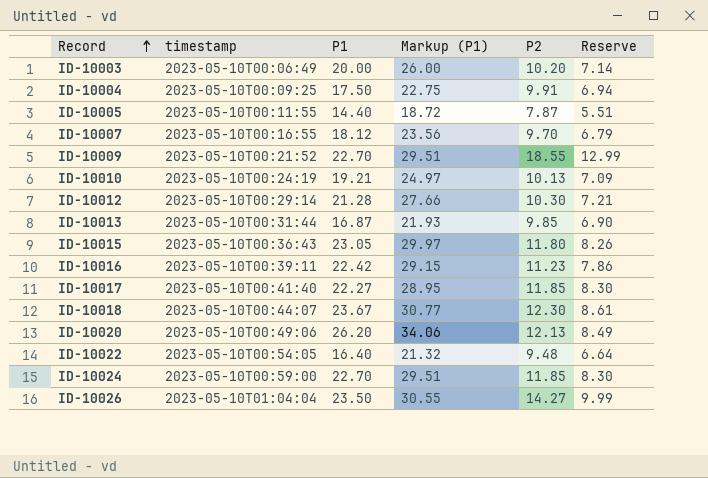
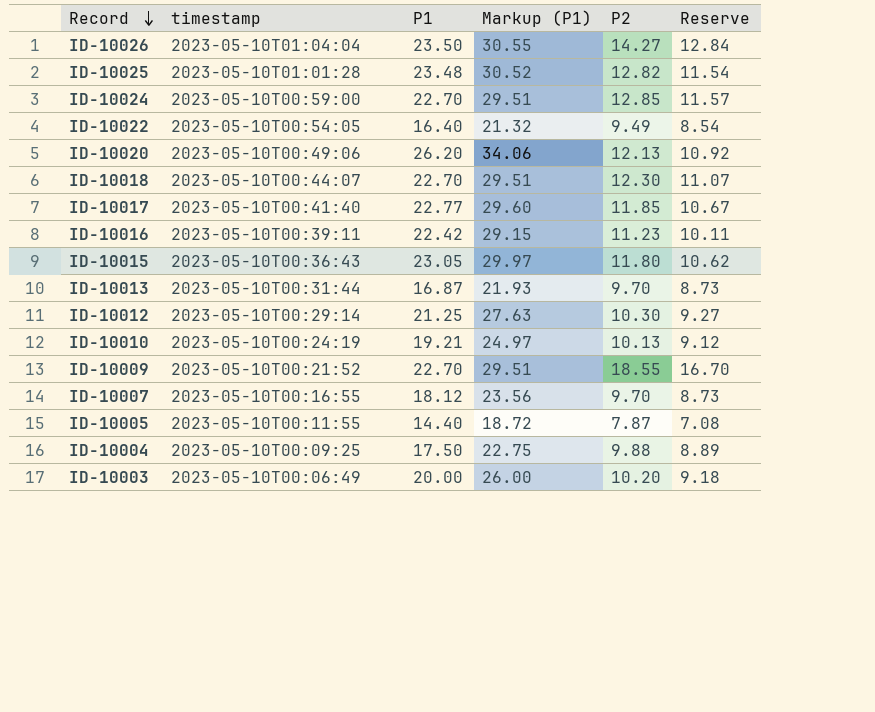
row order: Record ascending -> Record descending
column Reserve | formula: [P2] * 0.7 -> [P2] * 0.9
row ID-10025: none -> 2023-05-10T01:01:28 | 23.48 | 30.52 | 12.82 | 11.54
ID-10024 | P2: 11.85 -> 12.85
ID-10022 | P2: 9.48 -> 9.49
ID-10018 | P1: 23.67 -> 22.70
ID-10018 | Markup (P1): 30.77 -> 29.51
ID-10017 | P1: 22.27 -> 22.77
ID-10017 | Markup (P1): 28.95 -> 29.60
ID-10013 | P2: 9.85 -> 9.70
ID-10012 | P1: 21.28 -> 21.25
ID-10012 | Markup (P1): 27.66 -> 27.63
ID-10004 | P2: 9.91 -> 9.88

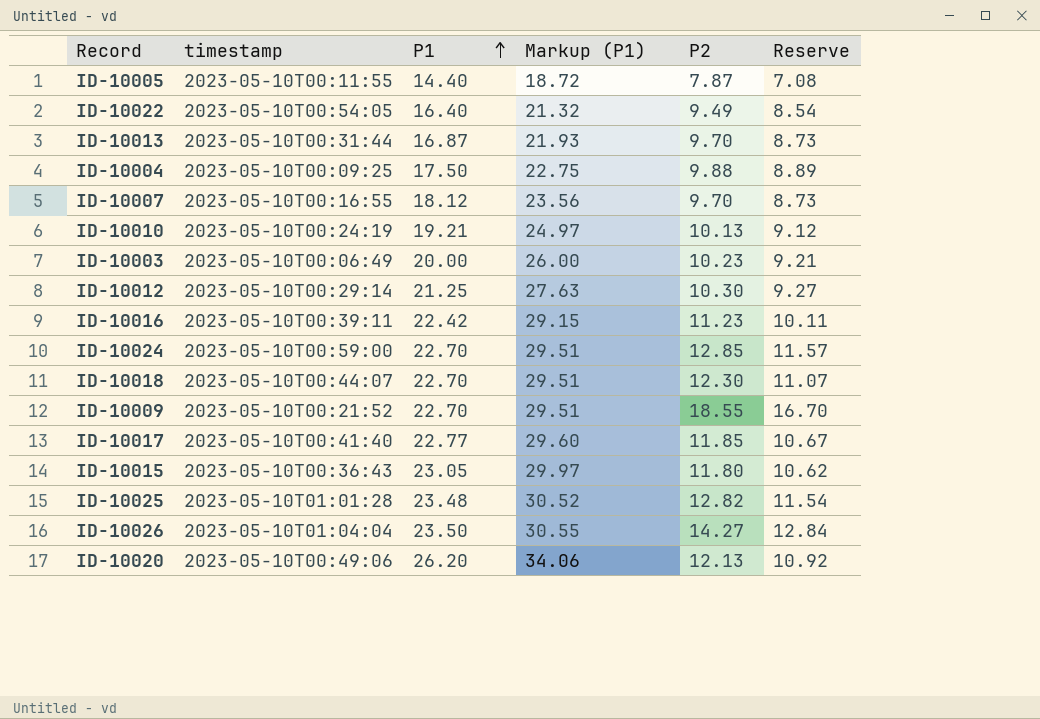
row order: Record descending -> P1 ascending
ID-10003 | P2: 10.20 -> 10.23
ID-10003 | Reserve: 9.18 -> 9.21

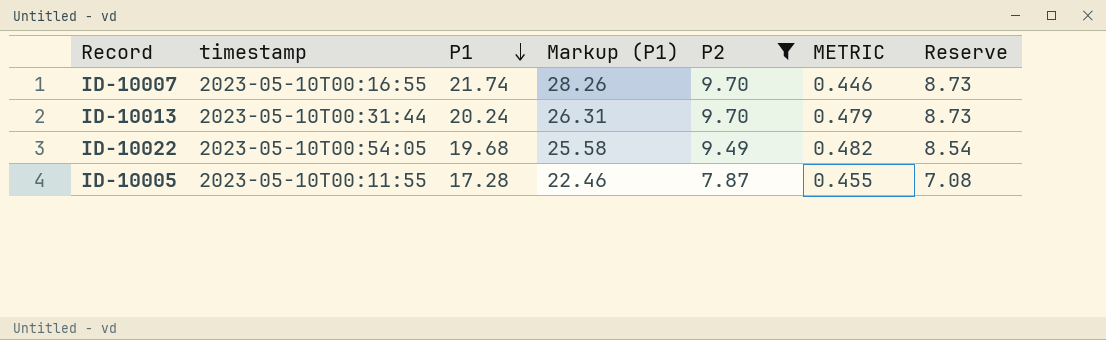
filter: none -> P2 <= 9.70
row order: P1 ascending -> P1 descending
column METRIC | formula: none -> [P2] / [P1]
ID-10007 | P1: 18.12 -> 21.74
ID-10007 | Markup (P1): 23.56 -> 28.26
ID-10013 | P1: 16.87 -> 20.24
ID-10013 | Markup (P1): 21.93 -> 26.31
ID-10022 | P1: 16.40 -> 19.68
ID-10022 | Markup (P1): 21.32 -> 25.58
ID-10005 | P1: 14.40 -> 17.28
ID-10005 | Markup (P1): 18.72 -> 22.46

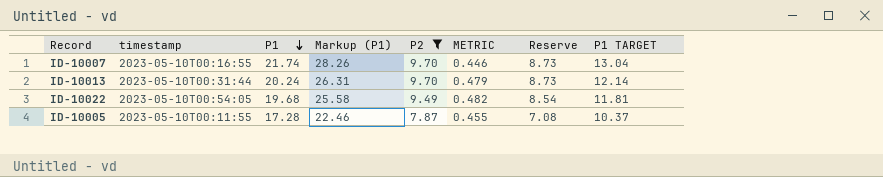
column P1 TARGET | formula: none -> [P1] * 0.6

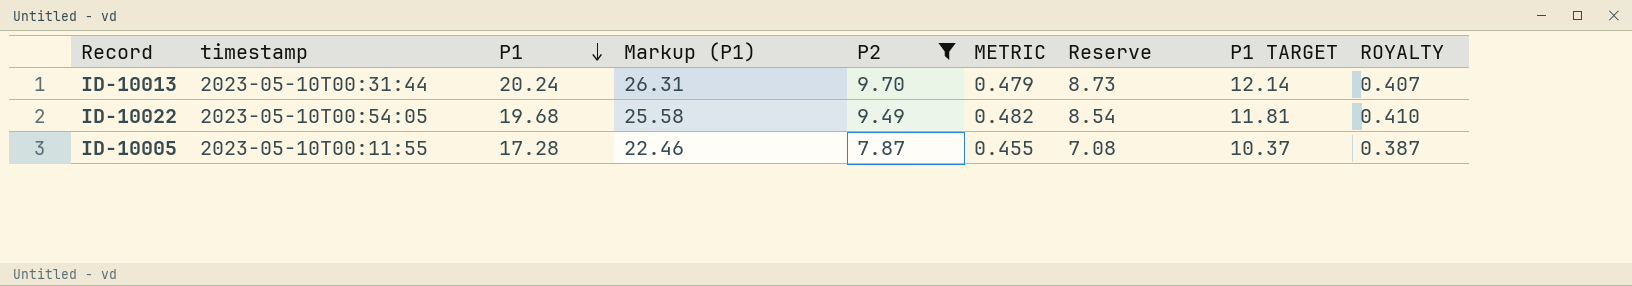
column ROYALTY | formula: none -> [METRIC] * 0.85
row ID-10007: 2023-05-10T00:16:55 | 21.74 | 28.26 | 9.70 | 0.446 | 8.73 | 13.04 -> none

